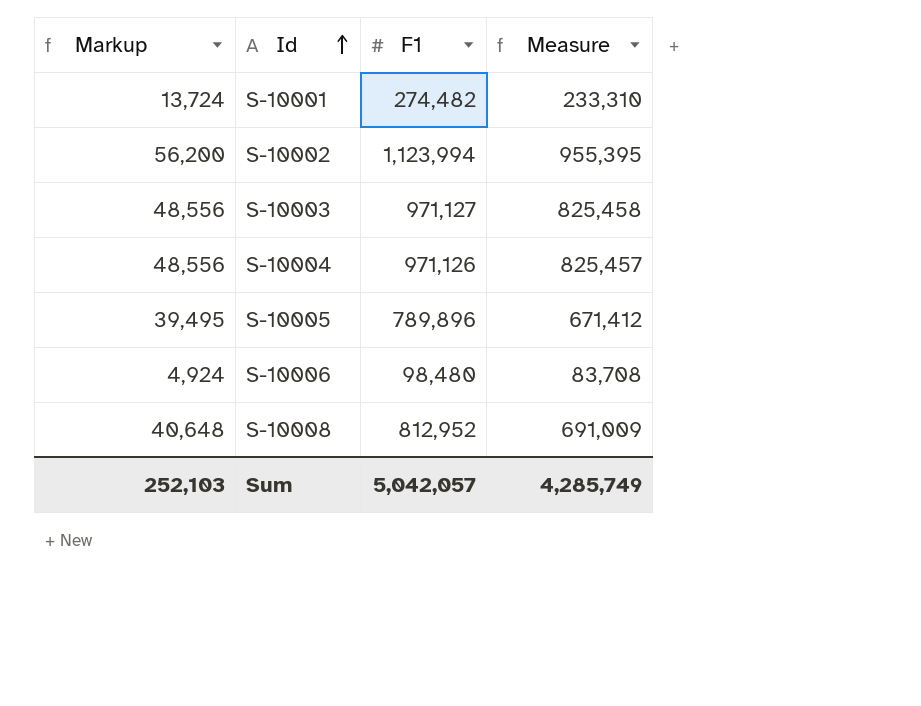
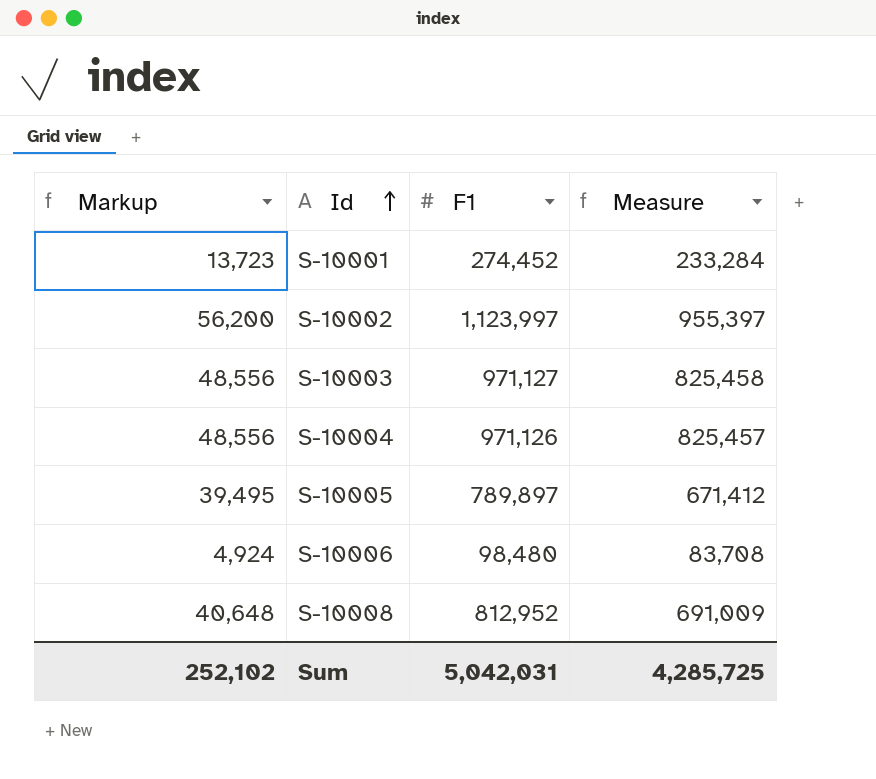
S-10001 | Markup: 13,724 -> 13,723
S-10001 | F1: 274,482 -> 274,452
S-10001 | Measure: 233,310 -> 233,284
S-10002 | F1: 1,123,994 -> 1,123,997
S-10002 | Measure: 955,395 -> 955,397
S-10005 | F1: 789,896 -> 789,897
Sum | Markup: 252,103 -> 252,102
Sum | F1: 5,042,057 -> 5,042,031
Sum | Measure: 4,285,749 -> 4,285,725

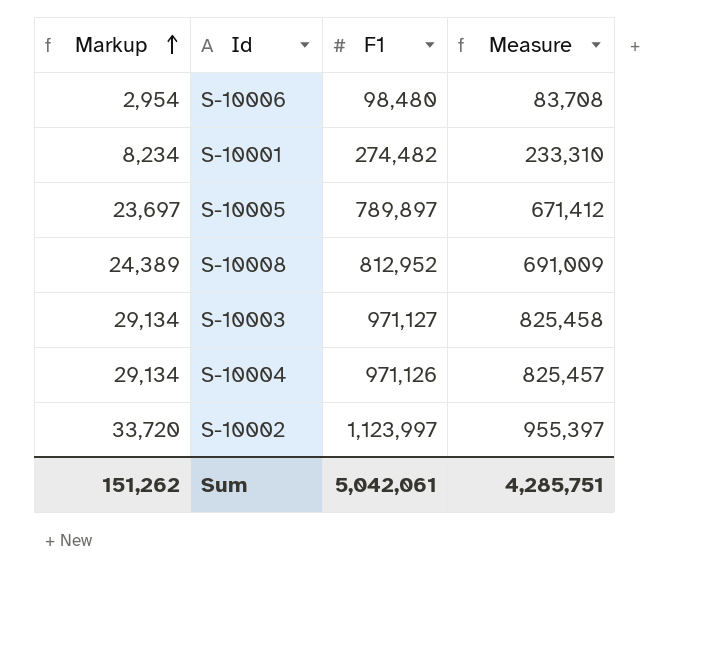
row order: Id ascending -> Markup ascending
column Markup | formula: [F1] * 0.05 -> [F1] * 0.03
S-10001 | F1: 274,452 -> 274,482
S-10001 | Measure: 233,284 -> 233,310
Sum | Markup: 252,102 -> 151,262
Sum | F1: 5,042,031 -> 5,042,061
Sum | Measure: 4,285,725 -> 4,285,751

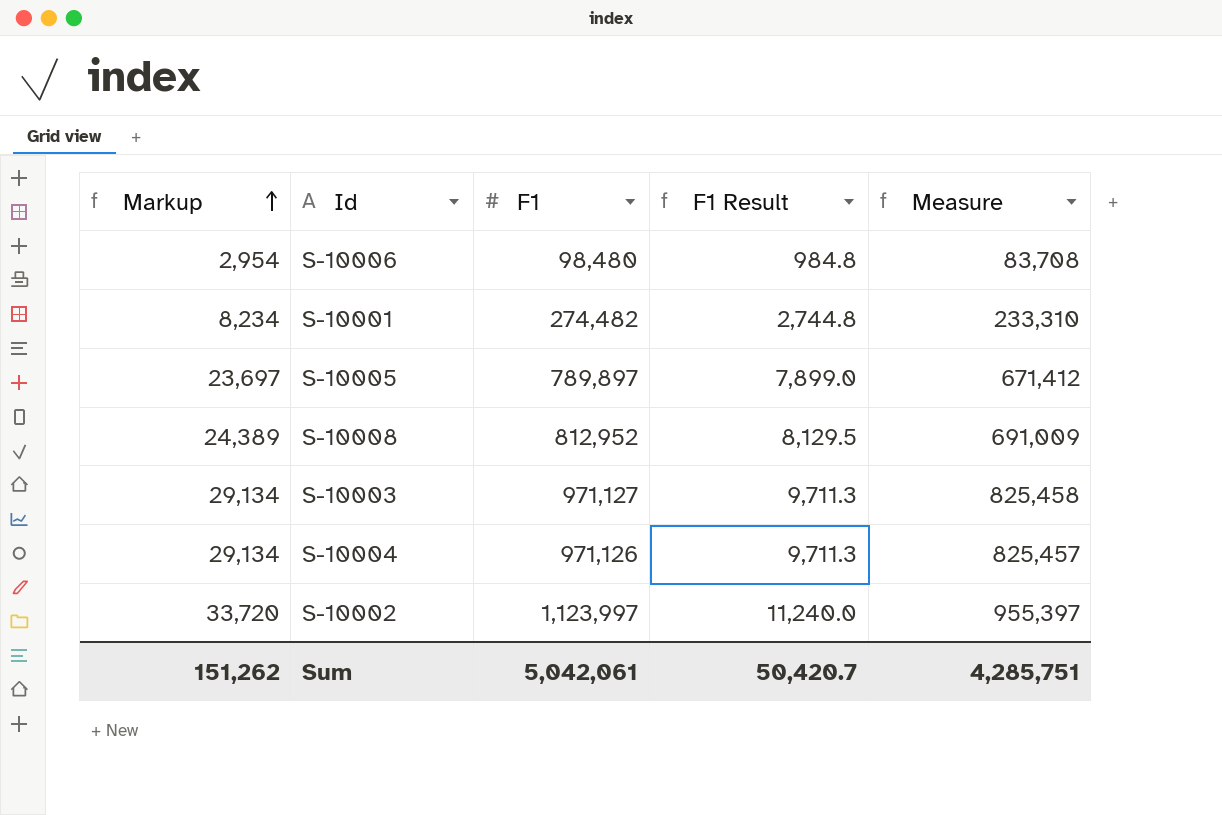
column F1 Result | formula: none -> [F1] * 0.01

